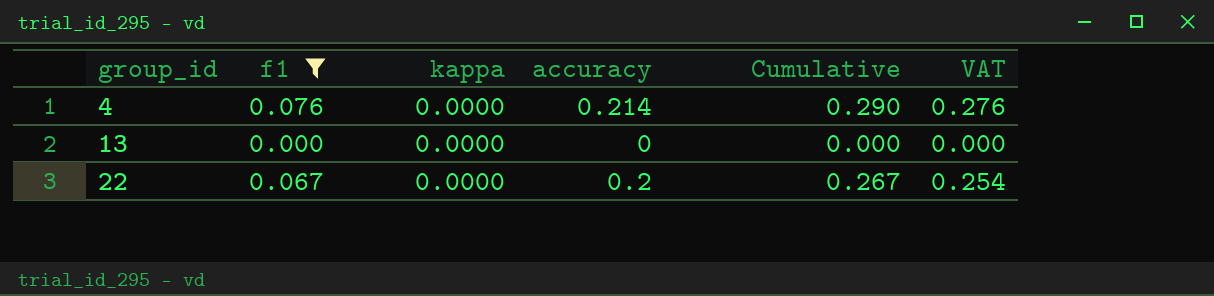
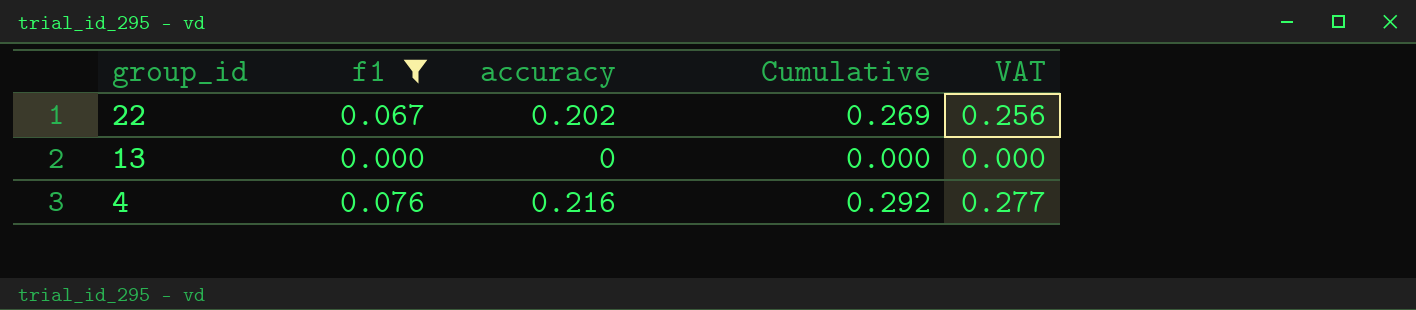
row order: group_id ascending -> group_id descending
column kappa | position: 3 -> none
22 | accuracy: 0.2 -> 0.202
22 | Cumulative: 0.267 -> 0.269
22 | VAT: 0.254 -> 0.256
4 | accuracy: 0.214 -> 0.216
4 | Cumulative: 0.290 -> 0.292
4 | VAT: 0.276 -> 0.277

